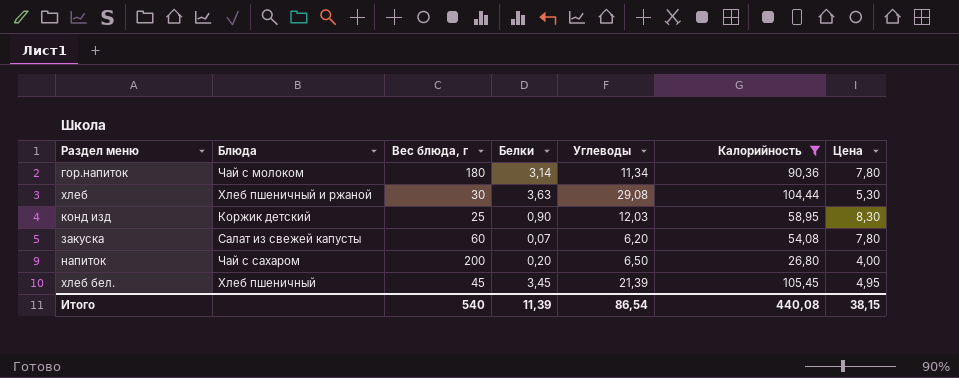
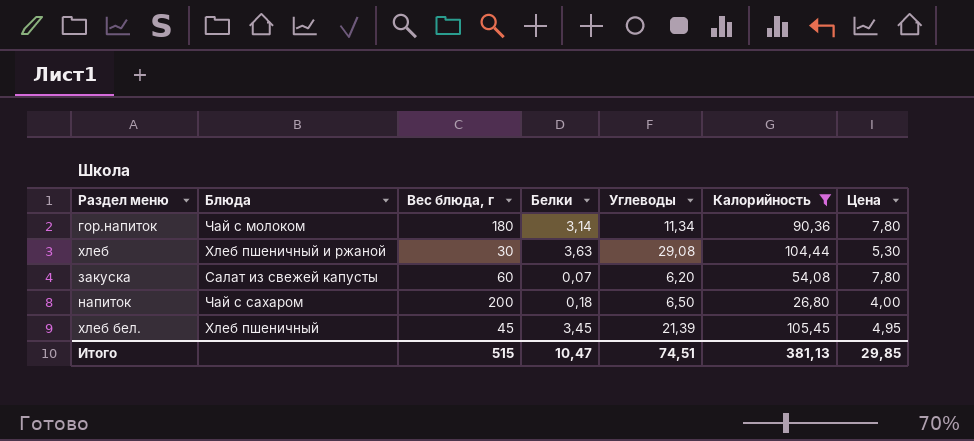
row конд изд: Коржик детский | 25 | 0,90 | 12,03 | 58,95 | 8,30 -> none
напиток | Белки: 0,20 -> 0,18
Итого | Вес блюда, г: 540 -> 515
Итого | Белки: 11,39 -> 10,47
Итого | Углеводы: 86,54 -> 74,51
Итого | Калорийность: 440,08 -> 381,13
Итого | Цена: 38,15 -> 29,85

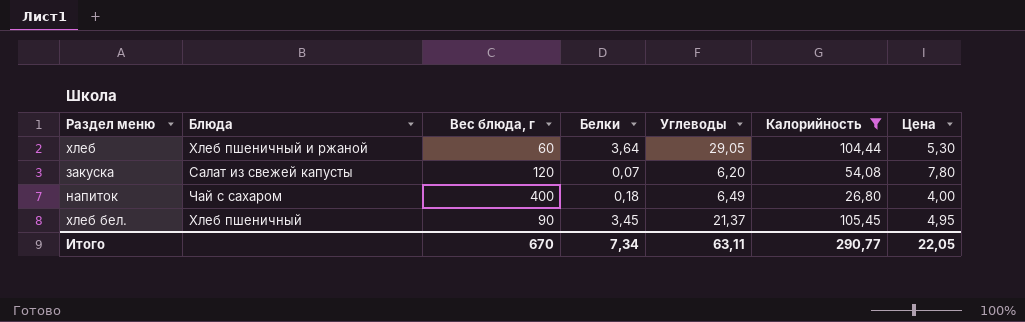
row гор.напиток: Чай с молоком | 180 | 3,14 | 11,34 | 90,36 | 7,80 -> none
хлеб | Вес блюда, г: 30 -> 60
хлеб | Белки: 3,63 -> 3,64
хлеб | Углеводы: 29,08 -> 29,05
закуска | Вес блюда, г: 60 -> 120
напиток | Вес блюда, г: 200 -> 400
напиток | Углеводы: 6,50 -> 6,49
хлеб бел. | Вес блюда, г: 45 -> 90
хлеб бел. | Углеводы: 21,39 -> 21,37
Итого | Вес блюда, г: 515 -> 670
Итого | Белки: 10,47 -> 7,34
Итого | Углеводы: 74,51 -> 63,11
Итого | Калорийность: 381,13 -> 290,77
Итого | Цена: 29,85 -> 22,05

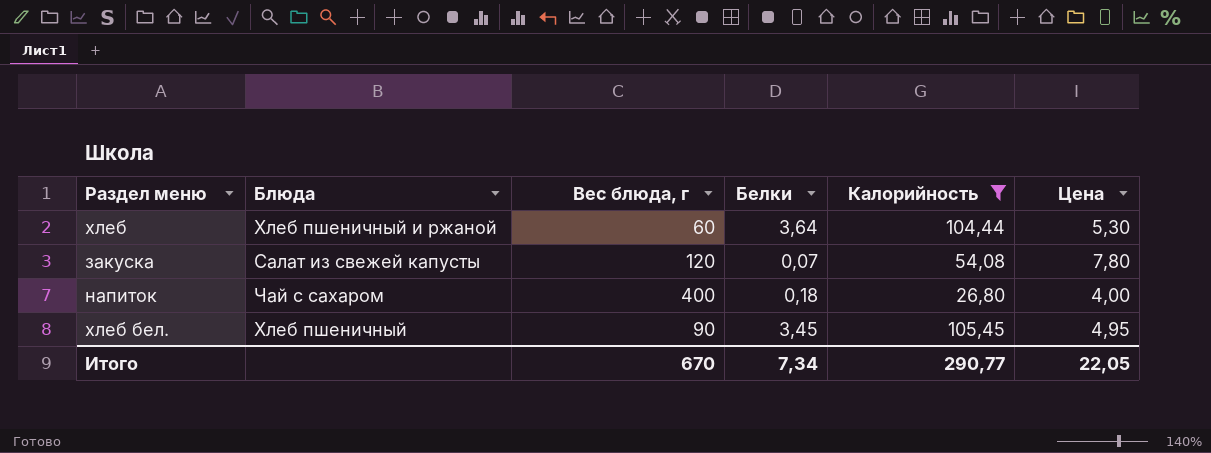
column Углеводы | position: 5 -> none

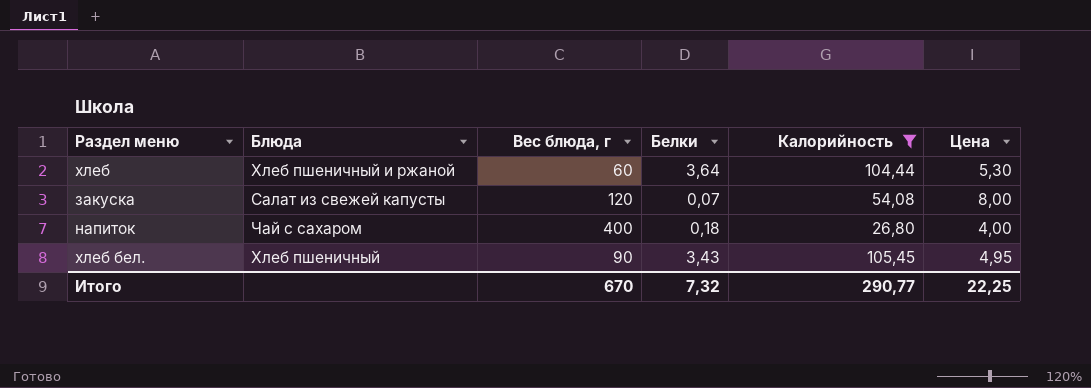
закуска | Цена: 7,80 -> 8,00
хлеб бел. | Белки: 3,45 -> 3,43
Итого | Белки: 7,34 -> 7,32
Итого | Цена: 22,05 -> 22,25

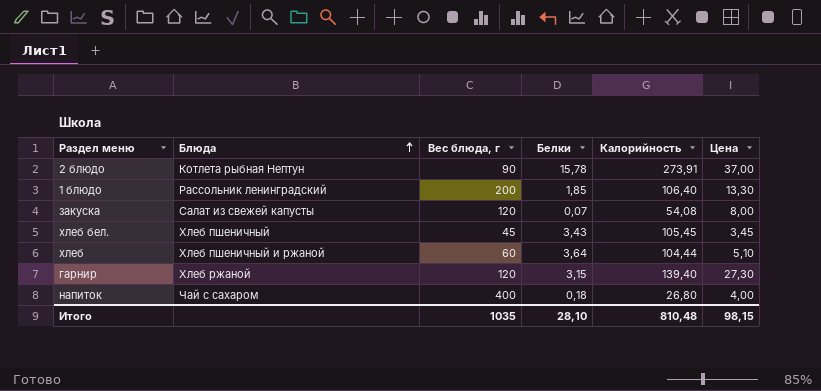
filter: Калорийность <= 105,45 -> none
row order: none -> Блюда ascending
хлеб бел. | Вес блюда, г: 90 -> 45
хлеб бел. | Цена: 4,95 -> 3,45
хлеб | Цена: 5,30 -> 5,10
Итого | Вес блюда, г: 670 -> 1035
Итого | Белки: 7,32 -> 28,10
Итого | Калорийность: 290,77 -> 810,48
Итого | Цена: 22,25 -> 98,15

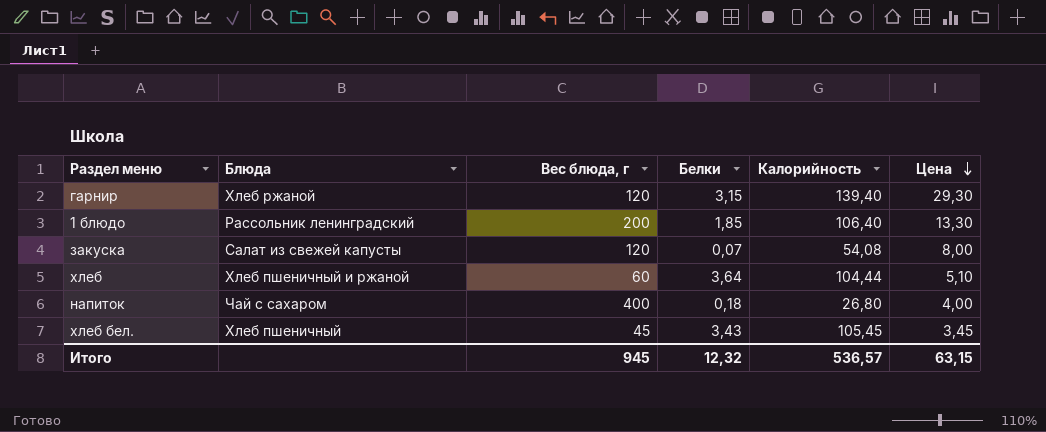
row order: Блюда ascending -> Цена descending
row 2 блюдо: Котлета рыбная Нептун | 90 | 15,78 | 273,91 | 37,00 -> none
гарнир | Цена: 27,30 -> 29,30
Итого | Вес блюда, г: 1035 -> 945
Итого | Белки: 28,10 -> 12,32
Итого | Калорийность: 810,48 -> 536,57
Итого | Цена: 98,15 -> 63,15

